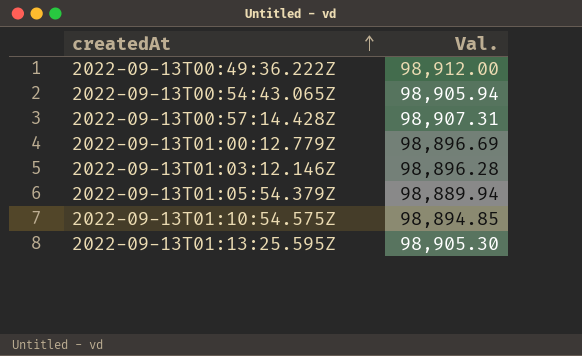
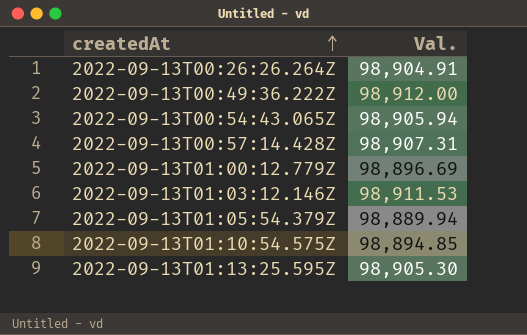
row 2022-09-13T00:26:26.264Z: none -> 98,904.91
2022-09-13T01:03:12.146Z | Val.: 98,896.28 -> 98,911.53

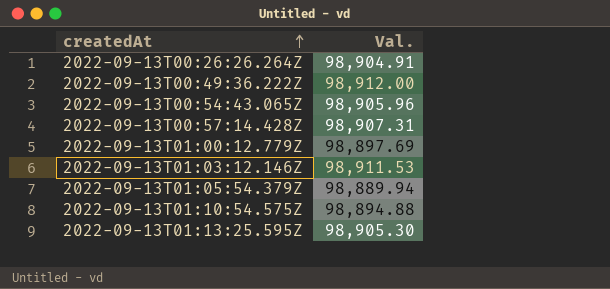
2022-09-13T00:54:43.065Z | Val.: 98,905.94 -> 98,905.96
2022-09-13T01:00:12.779Z | Val.: 98,896.69 -> 98,897.69
2022-09-13T01:10:54.575Z | Val.: 98,894.85 -> 98,894.88

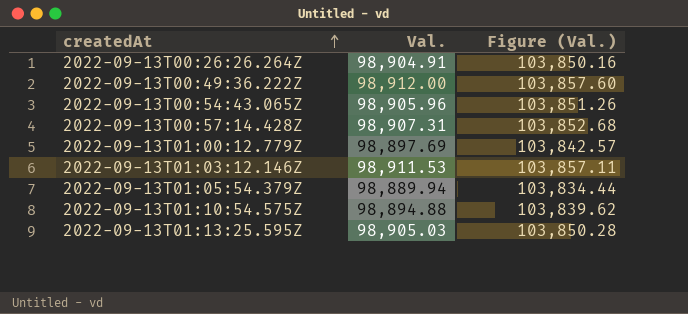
column Figure (Val.) | formula: none -> [Val.] * 1.05
2022-09-13T01:13:25.595Z | Val.: 98,905.30 -> 98,905.03

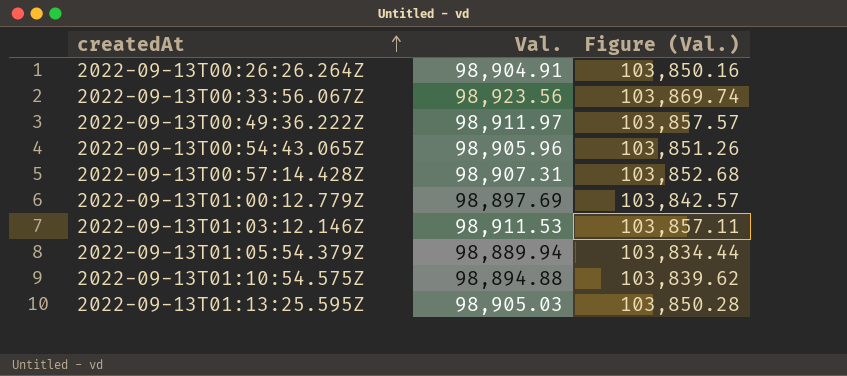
row 2022-09-13T00:33:56.067Z: none -> 98,923.56 | 103,869.74
2022-09-13T00:49:36.222Z | Val.: 98,912.00 -> 98,911.97
2022-09-13T00:49:36.222Z | Figure (Val.): 103,857.60 -> 103,857.57

